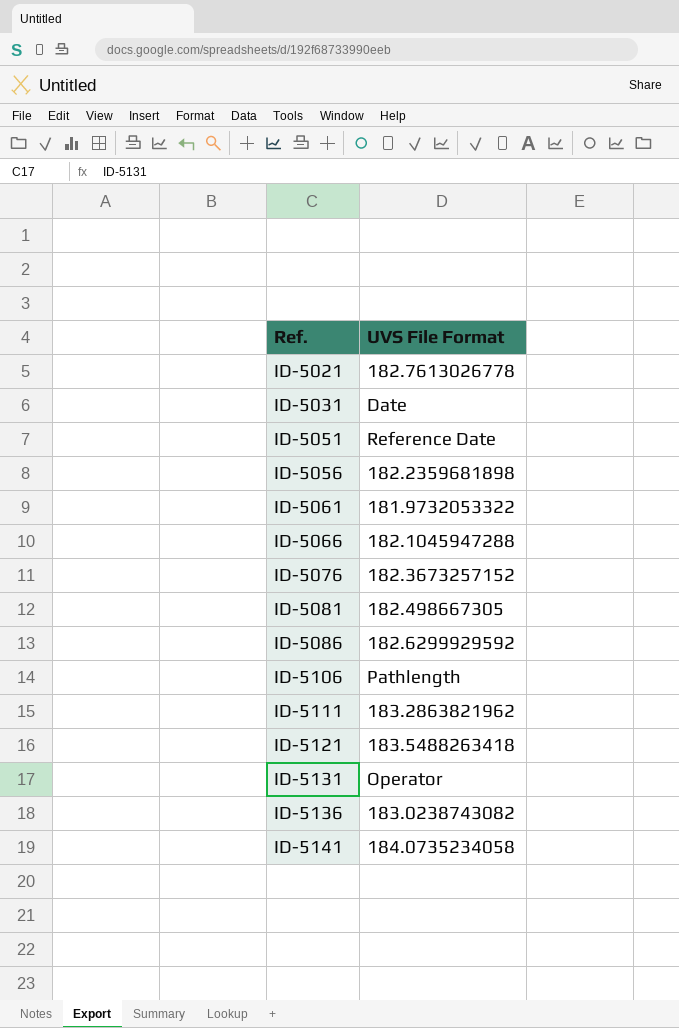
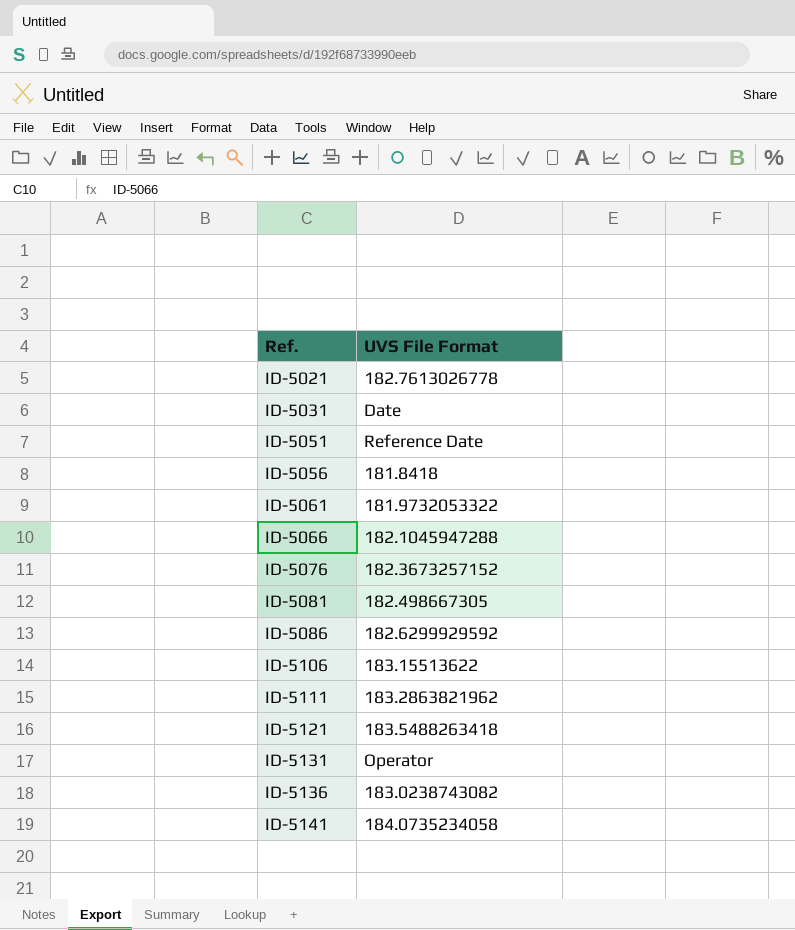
ID-5056 | UVS File Format: 182.2359681898 -> 181.8418
ID-5106 | UVS File Format: Pathlength -> 183.15513622

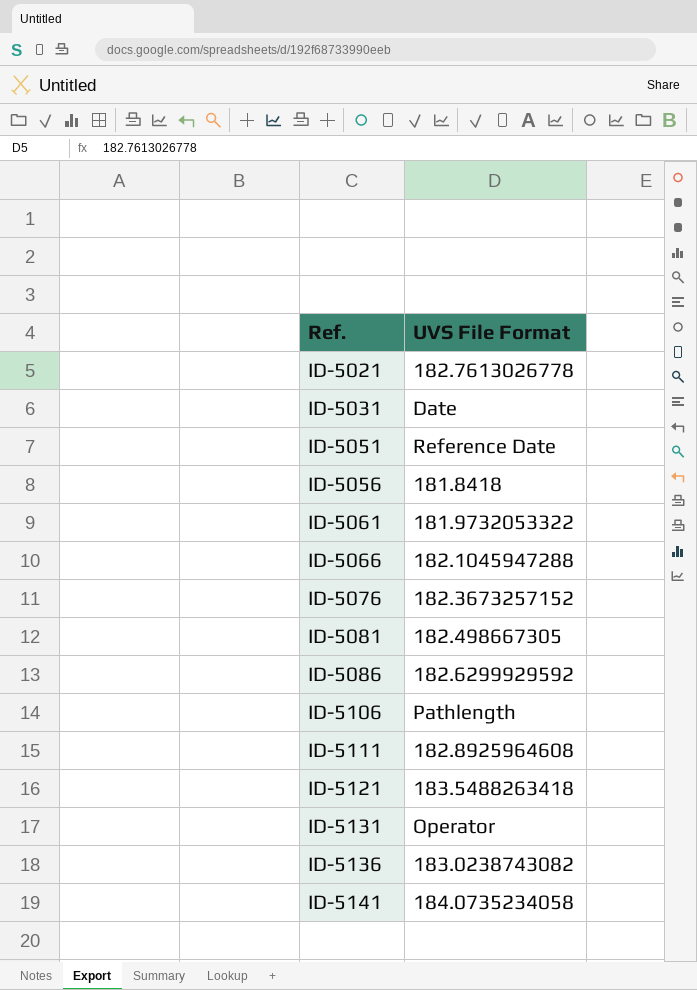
ID-5106 | UVS File Format: 183.15513622 -> Pathlength
ID-5111 | UVS File Format: 183.2863821962 -> 182.8925964608

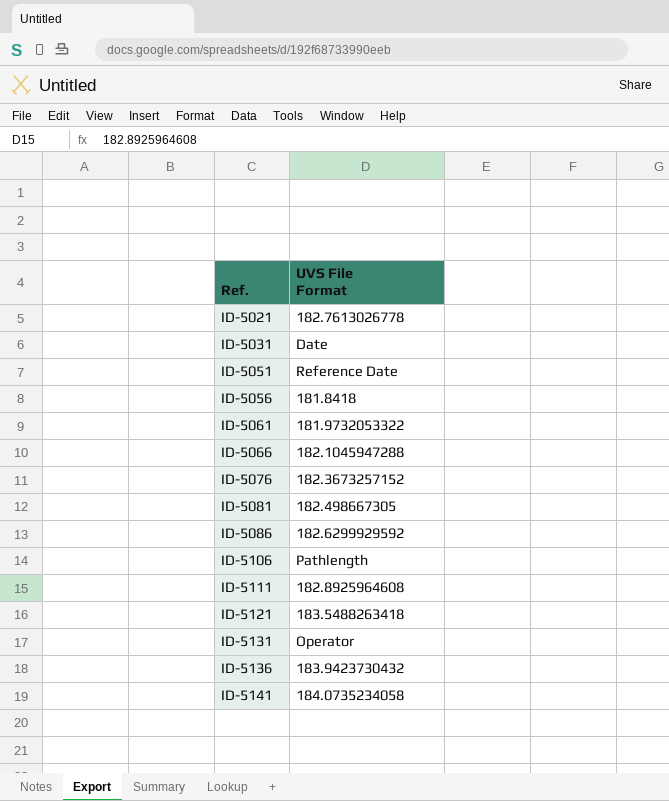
ID-5136 | UVS File Format: 183.0238743082 -> 183.9423730432

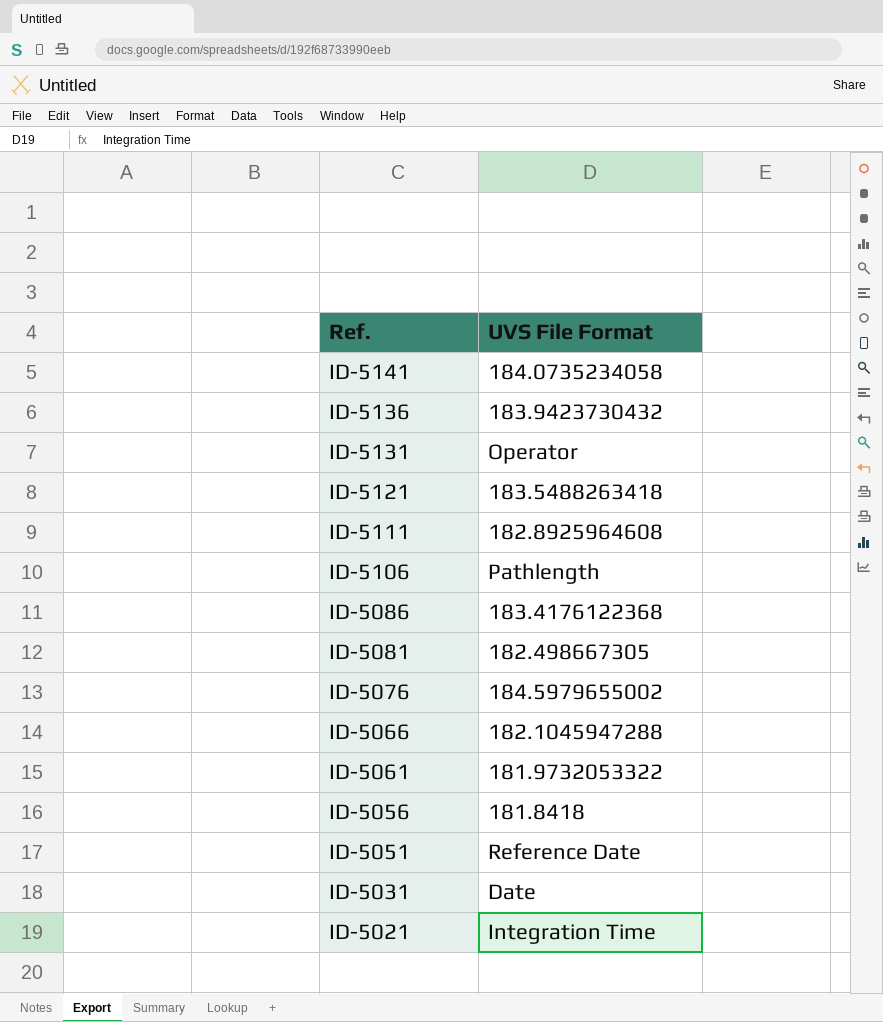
row order: Ref. ascending -> Ref. descending
ID-5086 | UVS File Format: 182.6299929592 -> 183.4176122368
ID-5076 | UVS File Format: 182.3673257152 -> 184.5979655002
ID-5021 | UVS File Format: 182.7613026778 -> Integration Time

